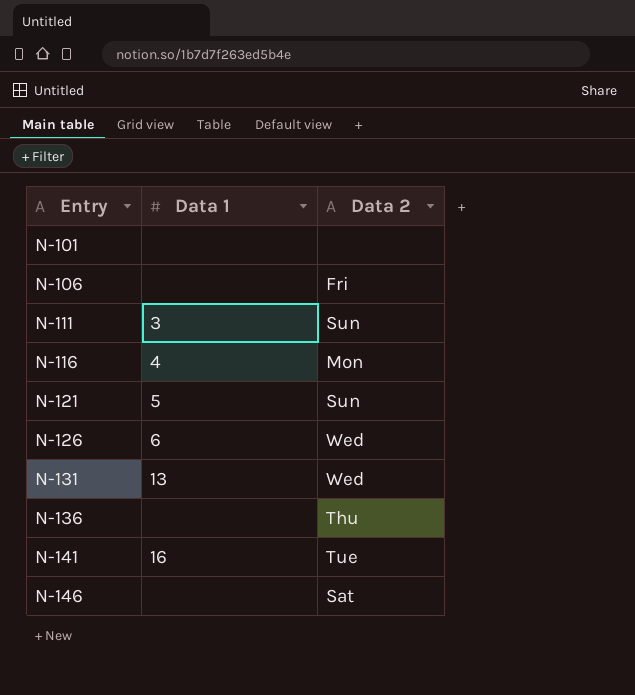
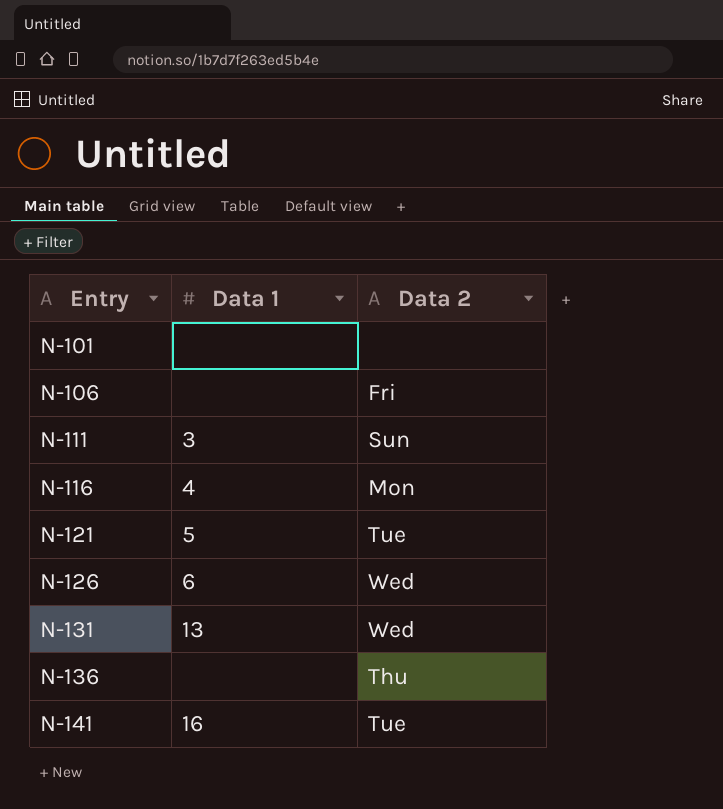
row N-146: none | Sat -> none
N-121 | Data 2: Sun -> Tue

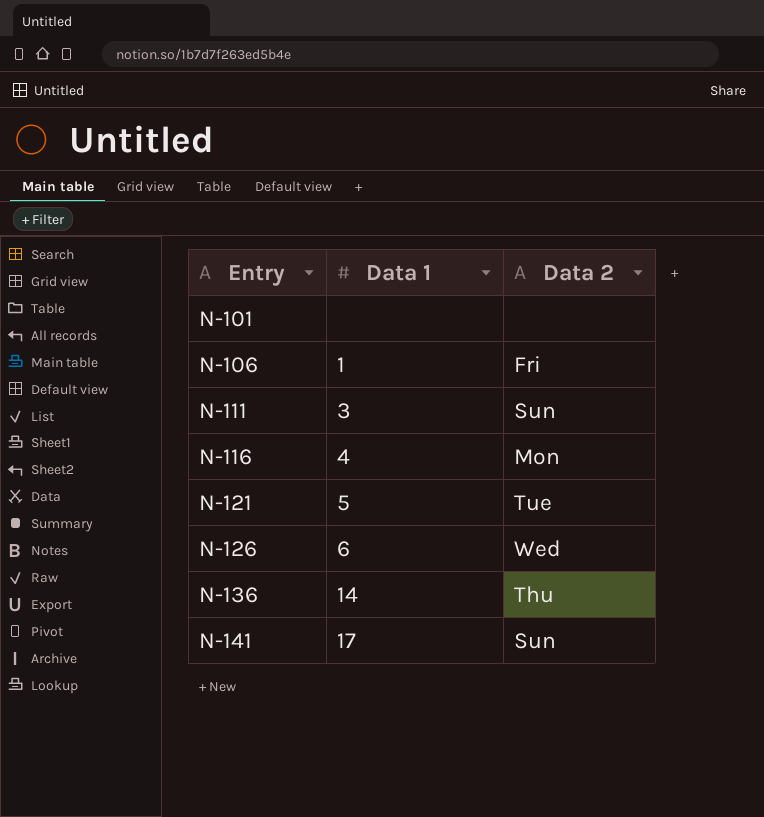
row N-131: 13 | Wed -> none
N-106 | Data 1: none -> 1
N-136 | Data 1: none -> 14
N-141 | Data 1: 16 -> 17
N-141 | Data 2: Tue -> Sun

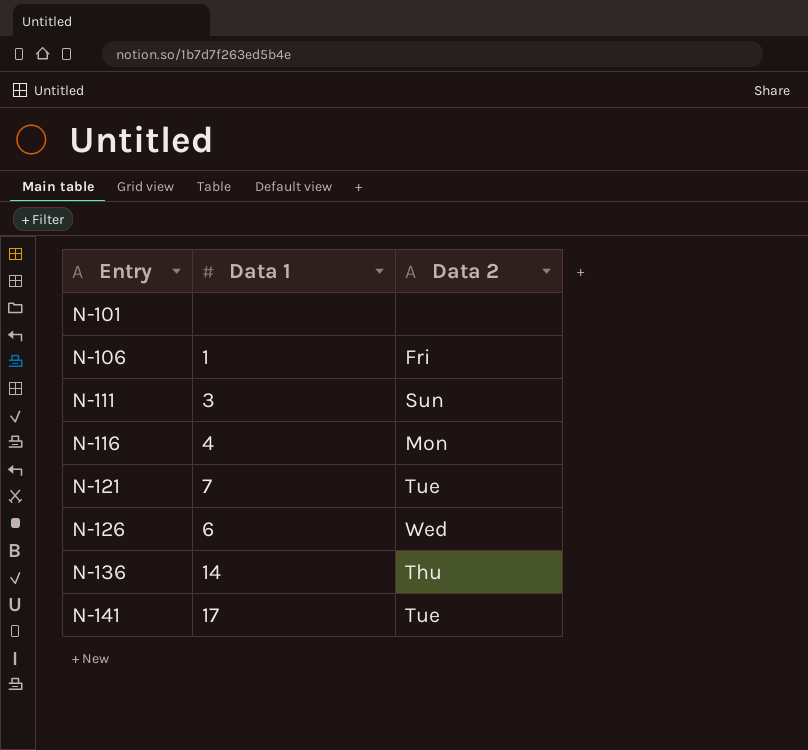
N-121 | Data 1: 5 -> 7
N-141 | Data 2: Sun -> Tue

